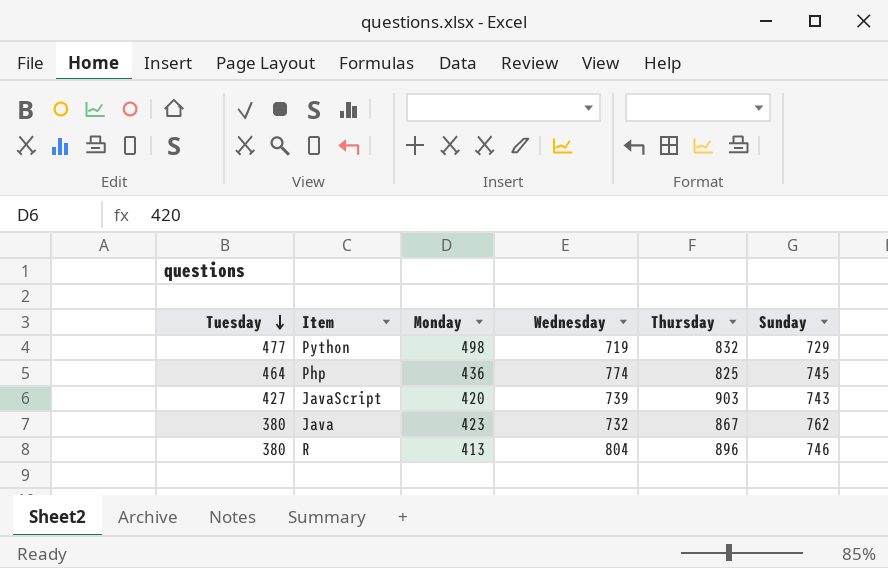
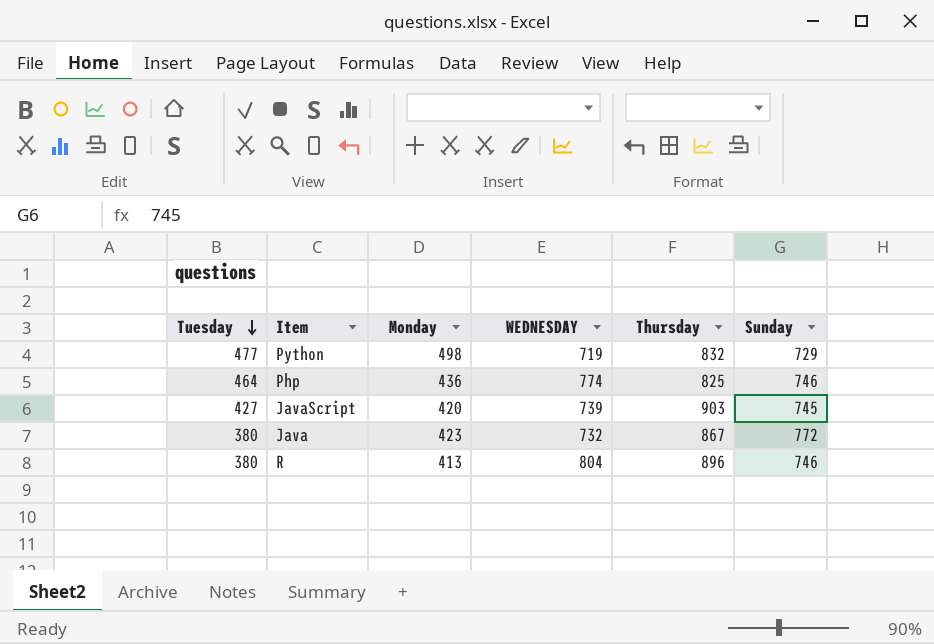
column name: Wednesday -> WEDNESDAY
Php | Sunday: 745 -> 746
JavaScript | Sunday: 743 -> 745
Java | Sunday: 762 -> 772

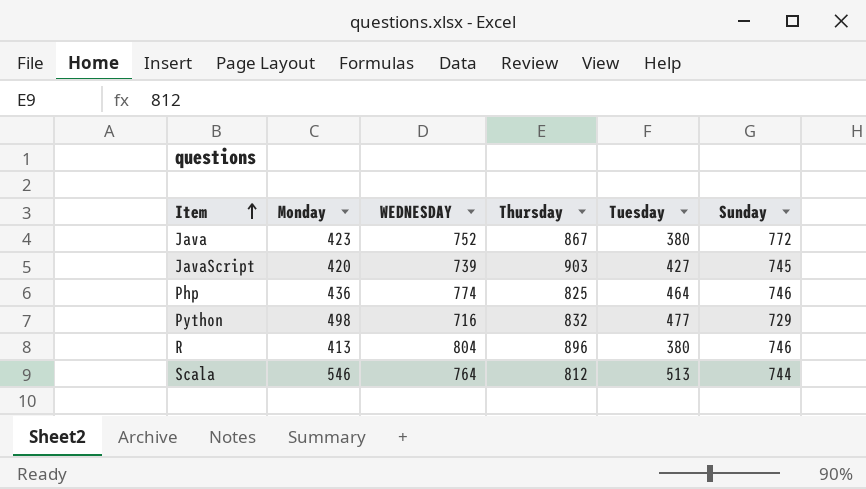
row order: Tuesday descending -> Item ascending
column Tuesday | position: 1 -> 5
Java | WEDNESDAY: 732 -> 752
Python | WEDNESDAY: 719 -> 716
row Scala: none -> 546 | 764 | 812 | 513 | 744

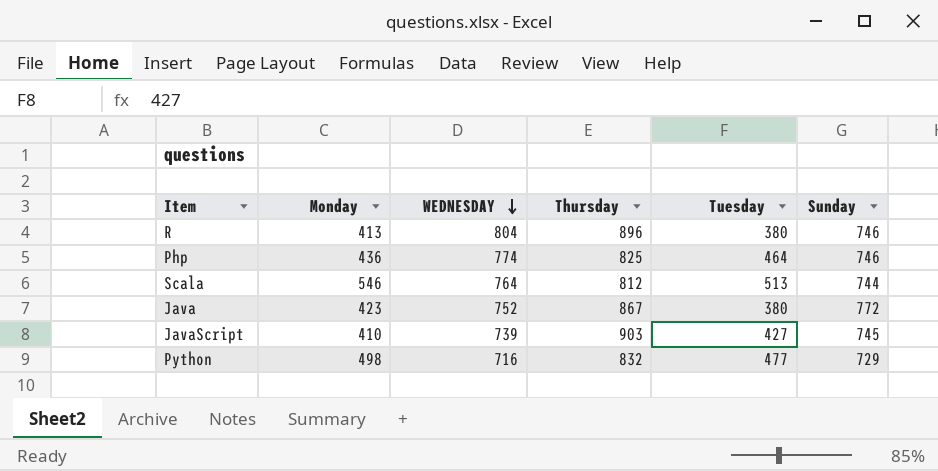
row order: Item ascending -> WEDNESDAY descending
JavaScript | Monday: 420 -> 410

